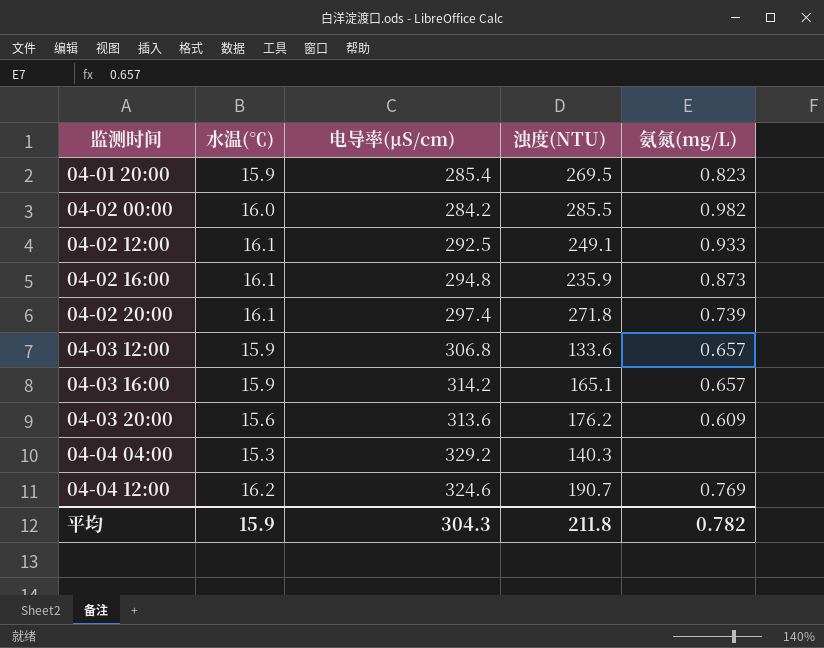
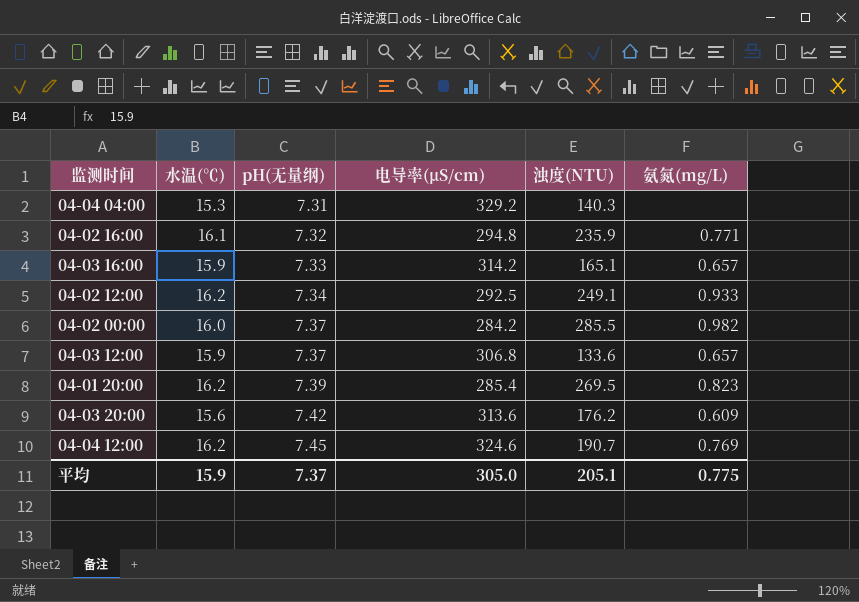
row order: 监测时间 ascending -> pH(无量纲) ascending
column pH(无量纲) | position: none -> 3
row 04-02 20:00: 16.1 | 297.4 | 271.8 | 0.739 -> none
04-02 16:00 | 氨氮(mg/L): 0.873 -> 0.771
04-02 12:00 | 水温(℃): 16.1 -> 16.2
04-01 20:00 | 水温(℃): 15.9 -> 16.2
平均 | 电导率(μS/cm): 304.3 -> 305.0
平均 | 浊度(NTU): 211.8 -> 205.1
平均 | 氨氮(mg/L): 0.782 -> 0.775

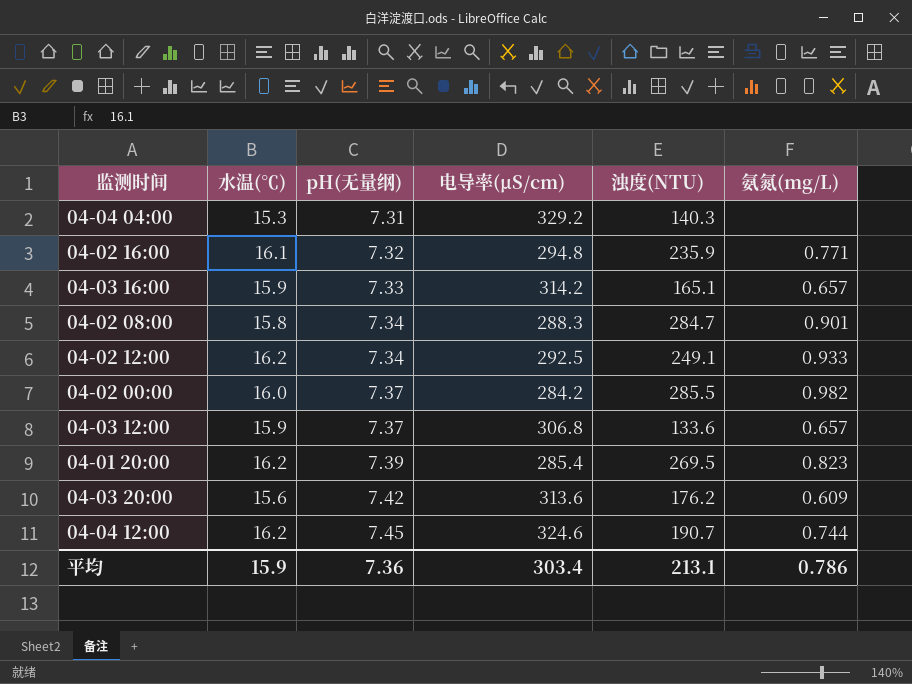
row 04-02 08:00: none -> 15.8 | 7.34 | 288.3 | 284.7 | 0.901
04-04 12:00 | 氨氮(mg/L): 0.769 -> 0.744
平均 | pH(无量纲): 7.37 -> 7.36
平均 | 电导率(μS/cm): 305.0 -> 303.4
平均 | 浊度(NTU): 205.1 -> 213.1
平均 | 氨氮(mg/L): 0.775 -> 0.786

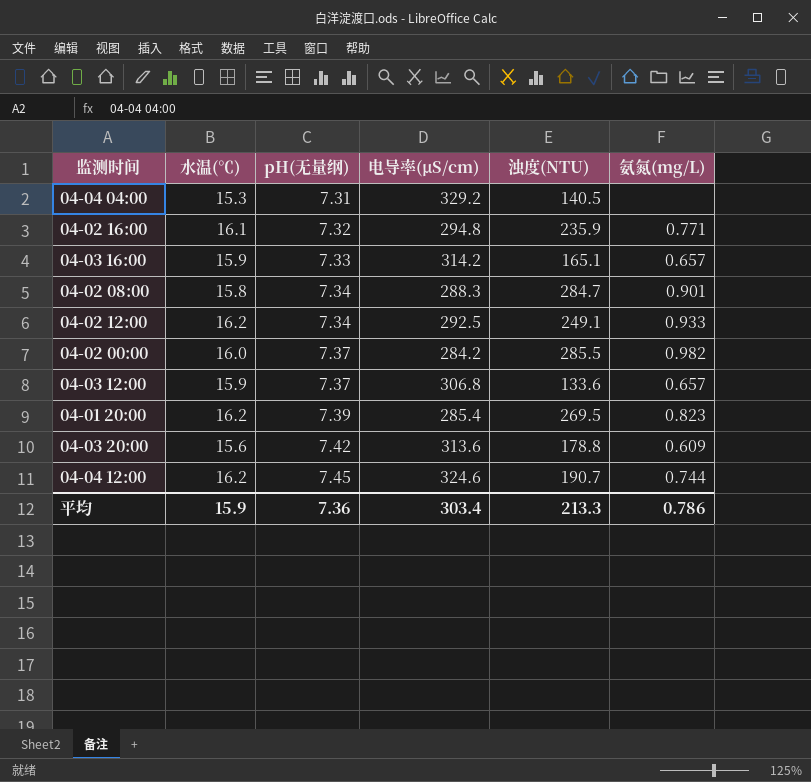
04-04 04:00 | 浊度(NTU): 140.3 -> 140.5
04-03 20:00 | 浊度(NTU): 176.2 -> 178.8
平均 | 浊度(NTU): 213.1 -> 213.3

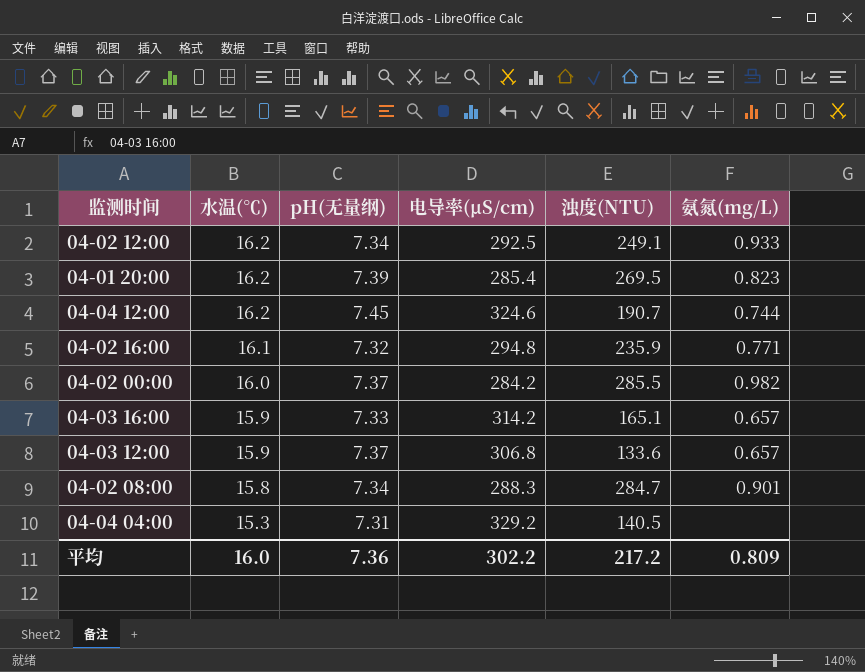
row order: pH(无量纲) ascending -> 水温(℃) descending
row 04-03 20:00: 15.6 | 7.42 | 313.6 | 178.8 | 0.609 -> none
平均 | 水温(℃): 15.9 -> 16.0
平均 | 电导率(μS/cm): 303.4 -> 302.2
平均 | 浊度(NTU): 213.3 -> 217.2
平均 | 氨氮(mg/L): 0.786 -> 0.809

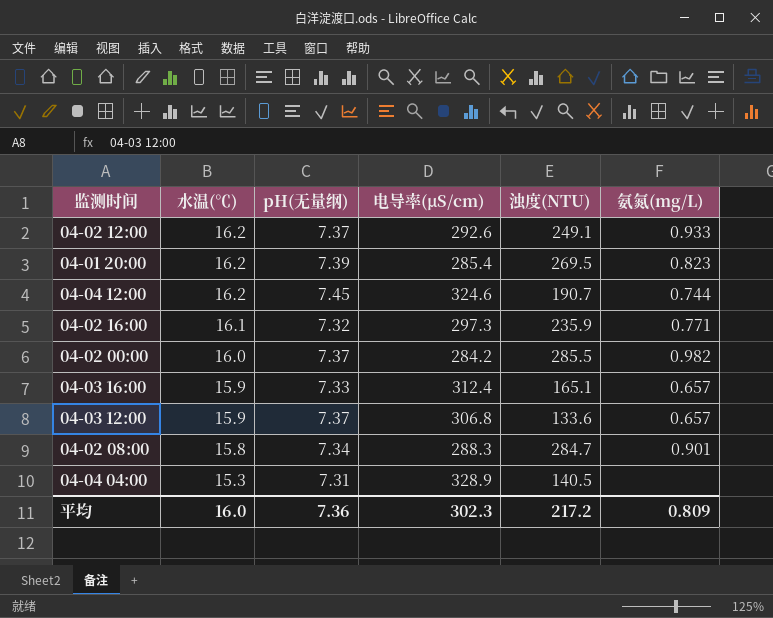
04-02 12:00 | pH(无量纲): 7.34 -> 7.37
04-02 12:00 | 电导率(μS/cm): 292.5 -> 292.6
04-02 16:00 | 电导率(μS/cm): 294.8 -> 297.3
04-03 16:00 | 电导率(μS/cm): 314.2 -> 312.4
04-04 04:00 | 电导率(μS/cm): 329.2 -> 328.9
平均 | 电导率(μS/cm): 302.2 -> 302.3

